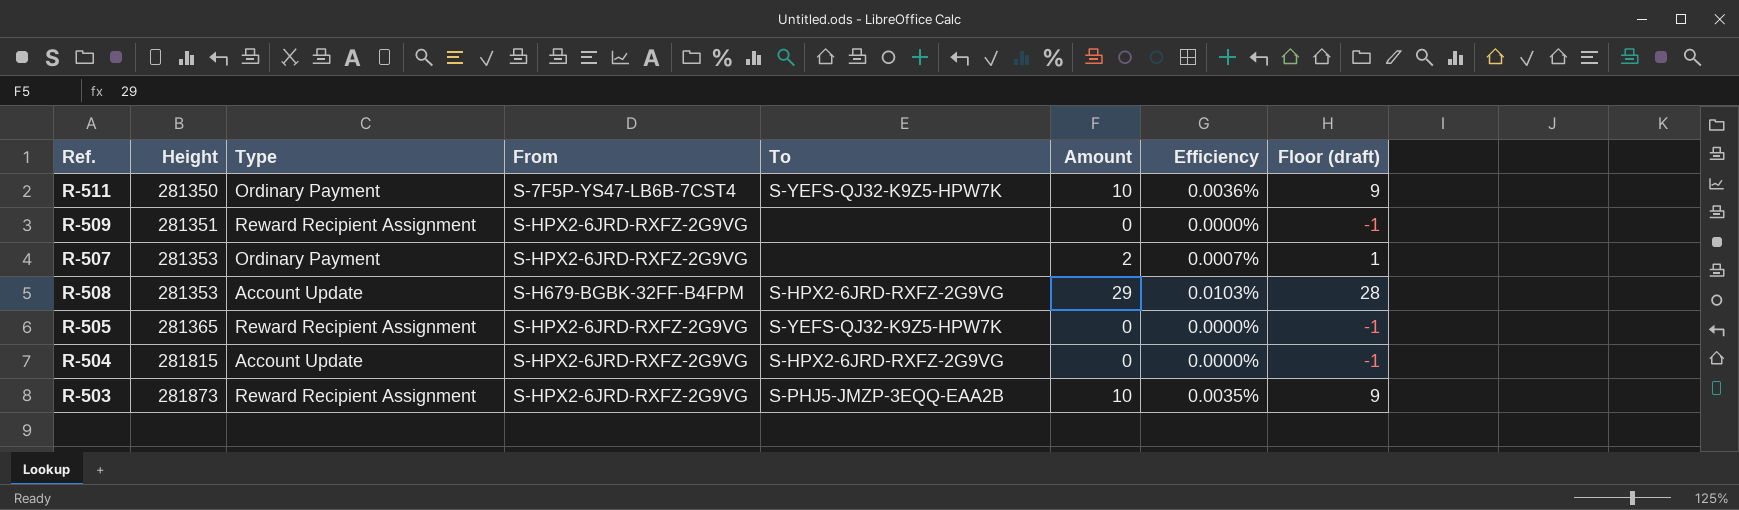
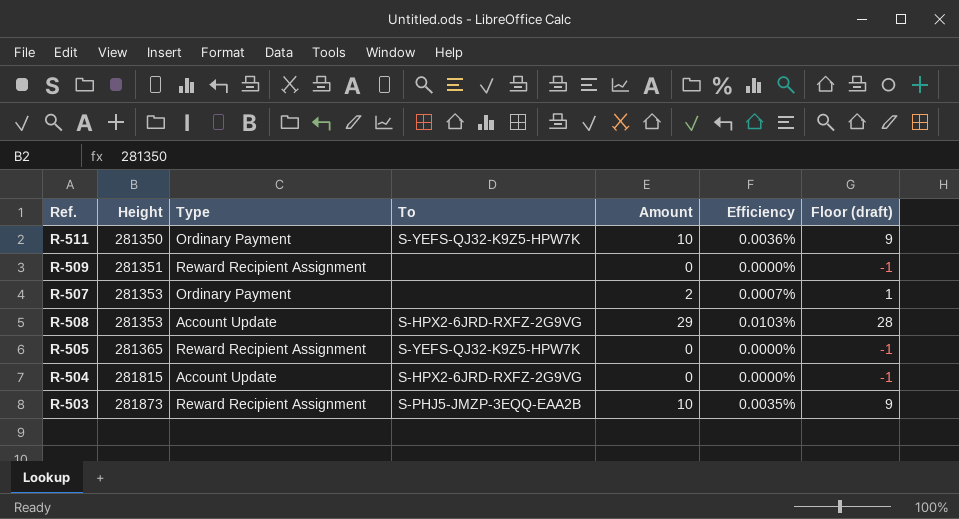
column From | position: 4 -> none

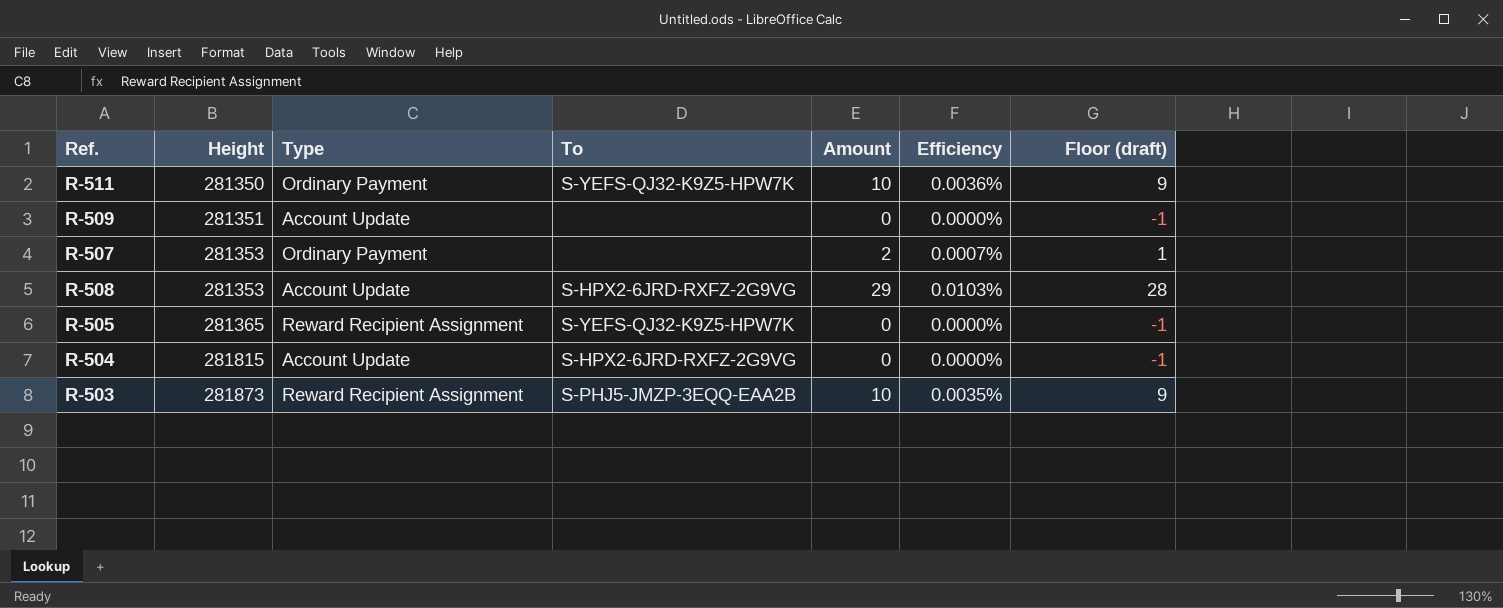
R-509 | Type: Reward Recipient Assignment -> Account Update

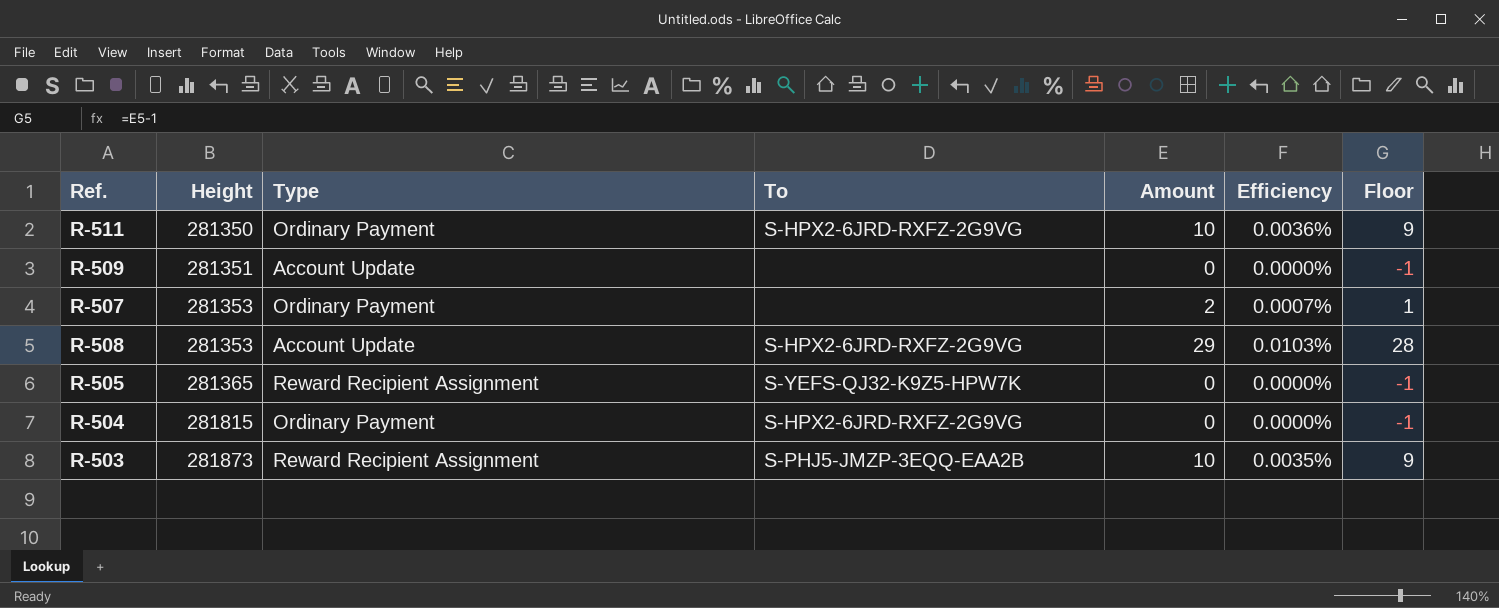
column name: Floor (draft) -> Floor
R-511 | To: S-YEFS-QJ32-K9Z5-HPW7K -> S-HPX2-6JRD-RXFZ-2G9VG
R-504 | Type: Account Update -> Ordinary Payment

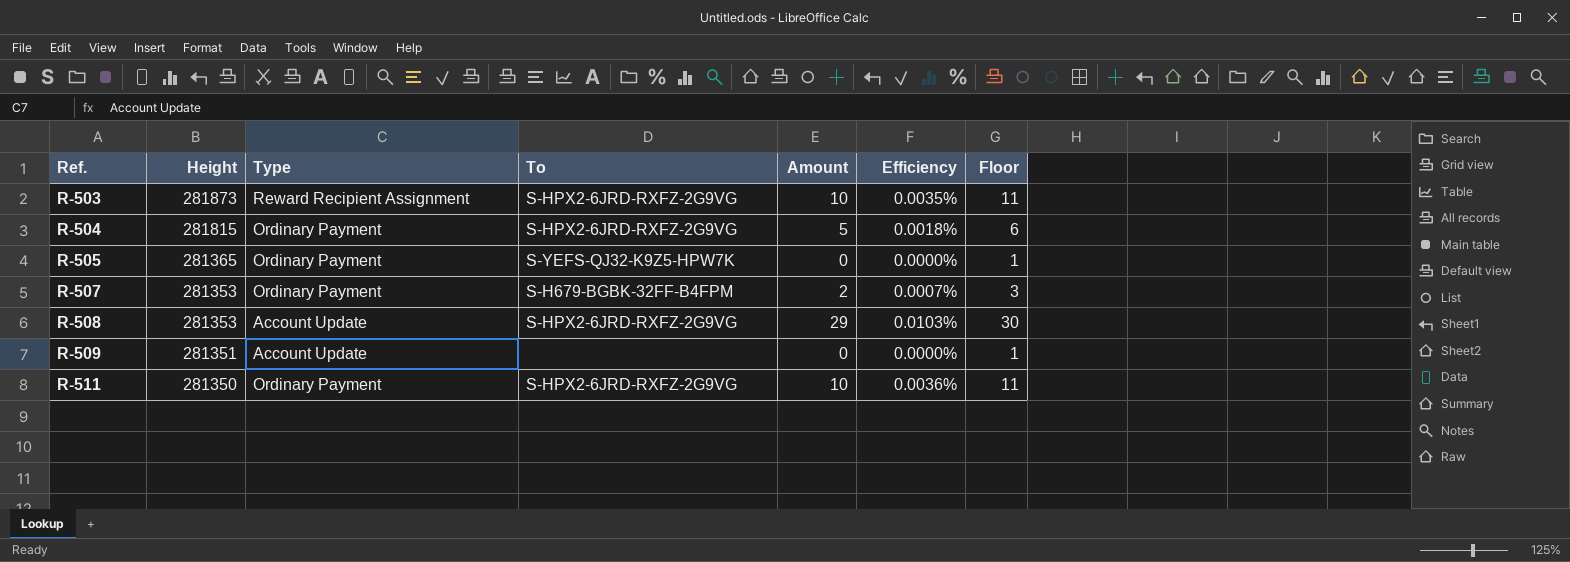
row order: Height ascending -> Ref. ascending
column Floor | formula: [Amount] - 1 -> [Amount] + 1
R-503 | To: S-PHJ5-JMZP-3EQQ-EAA2B -> S-HPX2-6JRD-RXFZ-2G9VG
R-504 | Amount: 0 -> 5
R-504 | Efficiency: 0.0000% -> 0.0018%
R-505 | Type: Reward Recipient Assignment -> Ordinary Payment
R-507 | To: none -> S-H679-BGBK-32FF-B4FPM

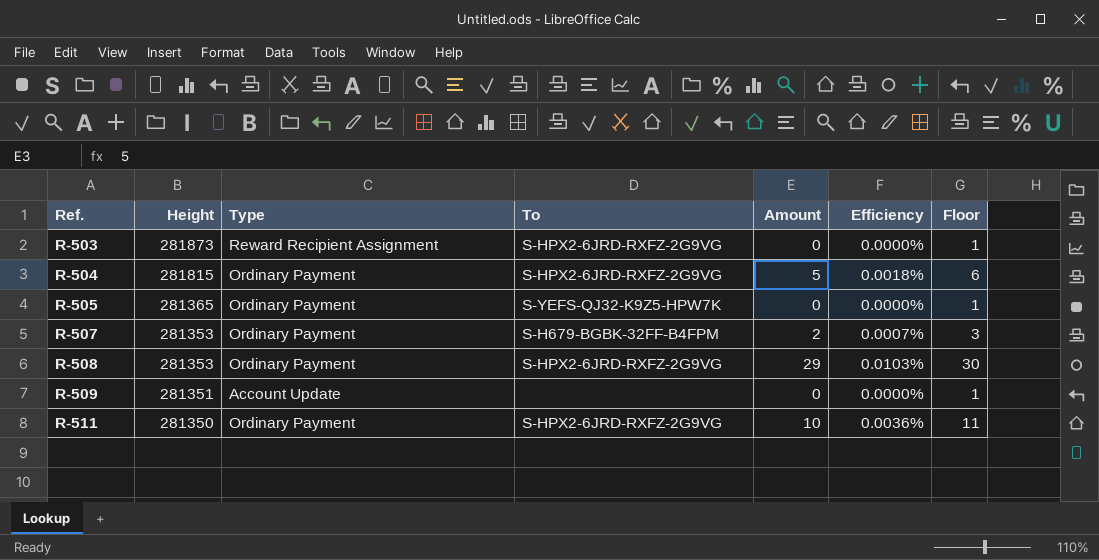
R-503 | Amount: 10 -> 0
R-503 | Efficiency: 0.0035% -> 0.0000%
R-503 | Floor: 11 -> 1
R-508 | Type: Account Update -> Ordinary Payment

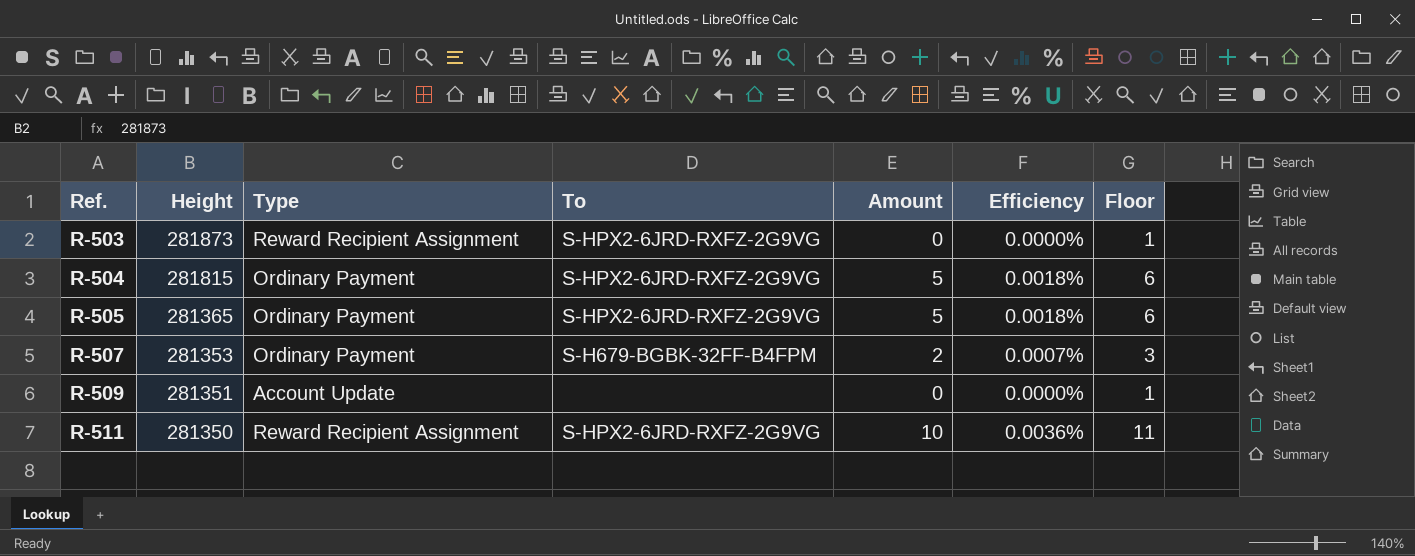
row R-508: 281353 | Ordinary Payment | S-HPX2-6JRD-RXFZ-2G9VG | 29 | 0.0103% | 30 -> none
R-505 | To: S-YEFS-QJ32-K9Z5-HPW7K -> S-HPX2-6JRD-RXFZ-2G9VG
R-505 | Amount: 0 -> 5
R-505 | Efficiency: 0.0000% -> 0.0018%
R-505 | Floor: 1 -> 6
R-511 | Type: Ordinary Payment -> Reward Recipient Assignment

